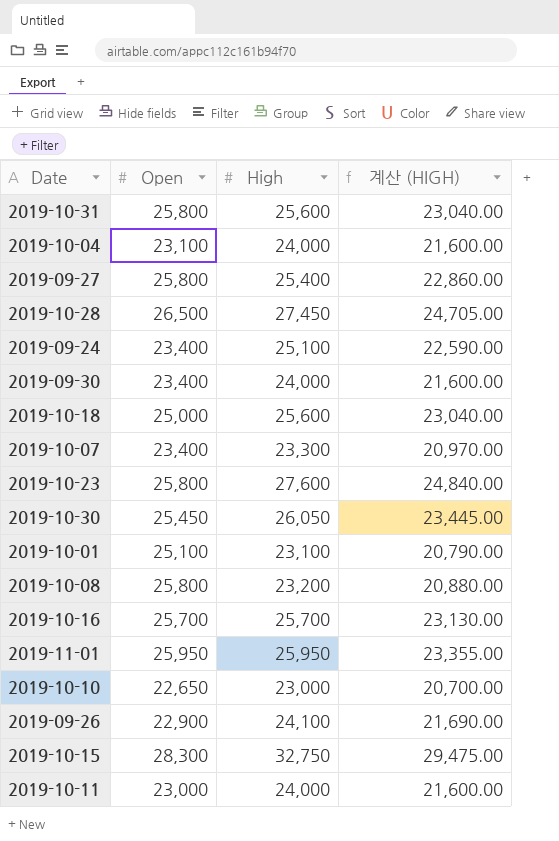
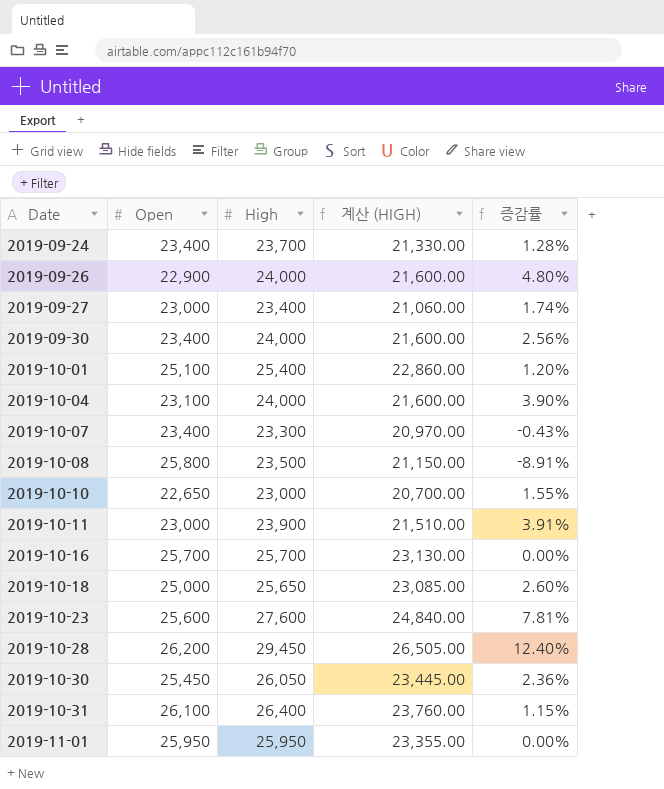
row order: none -> Date ascending
column 증감률 | formula: none -> ([High] - [Open]) / [Open]
row 2019-10-15: 28,300 | 32,750 | 29,475.00 -> none
2019-09-24 | High: 25,100 -> 23,700
2019-09-24 | 계산 (HIGH): 22,590.00 -> 21,330.00
2019-09-26 | High: 24,100 -> 24,000
2019-09-26 | 계산 (HIGH): 21,690.00 -> 21,600.00
2019-09-27 | Open: 25,800 -> 23,000
2019-09-27 | High: 25,400 -> 23,400
2019-09-27 | 계산 (HIGH): 22,860.00 -> 21,060.00
2019-10-01 | High: 23,100 -> 25,400
2019-10-01 | 계산 (HIGH): 20,790.00 -> 22,860.00
2019-10-08 | High: 23,200 -> 23,500
2019-10-08 | 계산 (HIGH): 20,880.00 -> 21,150.00
2019-10-11 | High: 24,000 -> 23,900
2019-10-11 | 계산 (HIGH): 21,600.00 -> 21,510.00
2019-10-18 | High: 25,600 -> 25,650
2019-10-18 | 계산 (HIGH): 23,040.00 -> 23,085.00
2019-10-23 | Open: 25,800 -> 25,600
2019-10-28 | Open: 26,500 -> 26,200
2019-10-28 | High: 27,450 -> 29,450
2019-10-28 | 계산 (HIGH): 24,705.00 -> 26,505.00
2019-10-31 | Open: 25,800 -> 26,100
2019-10-31 | High: 25,600 -> 26,400
2019-10-31 | 계산 (HIGH): 23,040.00 -> 23,760.00

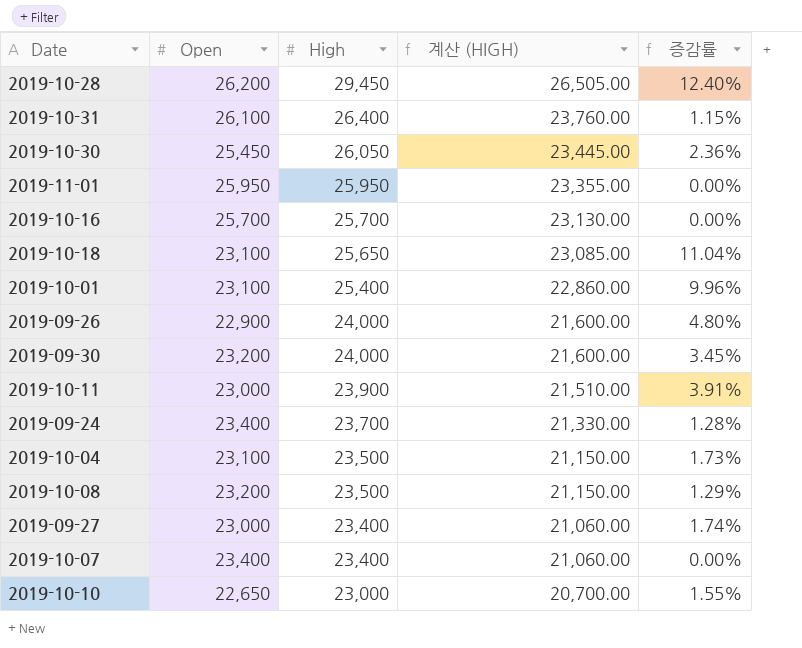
row order: Date ascending -> High descending
row 2019-10-23: 25,600 | 27,600 | 24,840.00 | 7.81% -> none
2019-10-18 | Open: 25,000 -> 23,100
2019-10-18 | 증감률: 2.60% -> 11.04%
2019-10-01 | Open: 25,100 -> 23,100
2019-10-01 | 증감률: 1.20% -> 9.96%
2019-09-30 | Open: 23,400 -> 23,200
2019-09-30 | 증감률: 2.56% -> 3.45%
2019-10-04 | High: 24,000 -> 23,500
2019-10-04 | 계산 (HIGH): 21,600.00 -> 21,150.00
2019-10-04 | 증감률: 3.90% -> 1.73%
2019-10-08 | Open: 25,800 -> 23,200
2019-10-08 | 증감률: -8.91% -> 1.29%
2019-10-07 | High: 23,300 -> 23,400
2019-10-07 | 계산 (HIGH): 20,970.00 -> 21,060.00
2019-10-07 | 증감률: -0.43% -> 0.00%

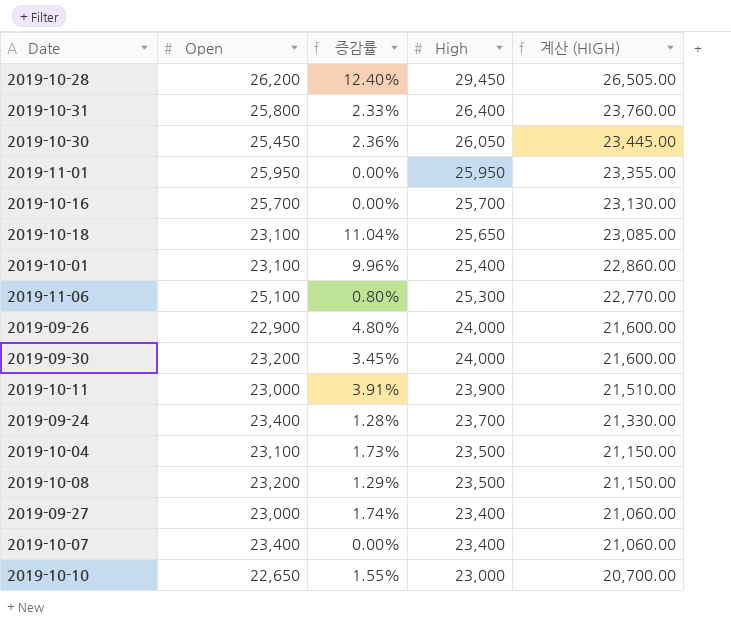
column 증감률 | position: 5 -> 3
2019-10-31 | Open: 26,100 -> 25,800
2019-10-31 | 증감률: 1.15% -> 2.33%
row 2019-11-06: none -> 25,100 | 0.80% | 25,300 | 22,770.00

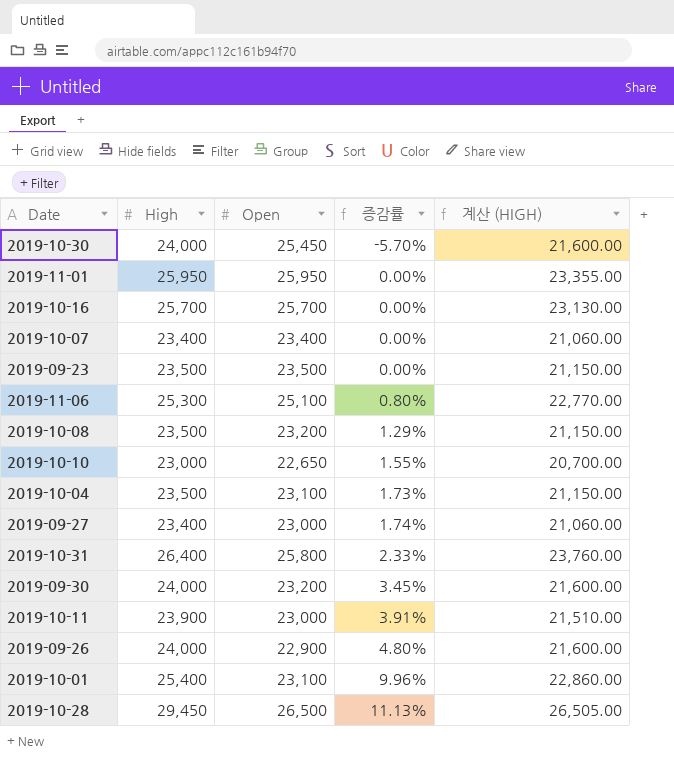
row order: High descending -> 증감률 ascending
column High | position: 4 -> 2
row 2019-10-18: 23,100 | 11.04% | 25,650 | 23,085.00 -> none
row 2019-09-24: 23,400 | 1.28% | 23,700 | 21,330.00 -> none
2019-10-30 | High: 26,050 -> 24,000
2019-10-30 | 증감률: 2.36% -> -5.70%
2019-10-30 | 계산 (HIGH): 23,445.00 -> 21,600.00
row 2019-09-23: none -> 23,500 | 23,500 | 0.00% | 21,150.00
2019-10-28 | Open: 26,200 -> 26,500
2019-10-28 | 증감률: 12.40% -> 11.13%

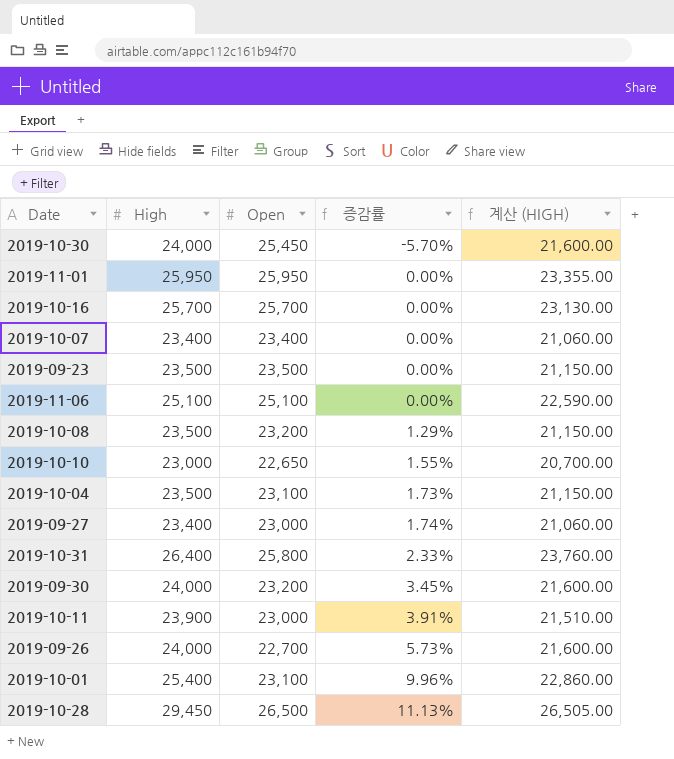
2019-11-06 | High: 25,300 -> 25,100
2019-11-06 | 증감률: 0.80% -> 0.00%
2019-11-06 | 계산 (HIGH): 22,770.00 -> 22,590.00
2019-09-26 | Open: 22,900 -> 22,700
2019-09-26 | 증감률: 4.80% -> 5.73%

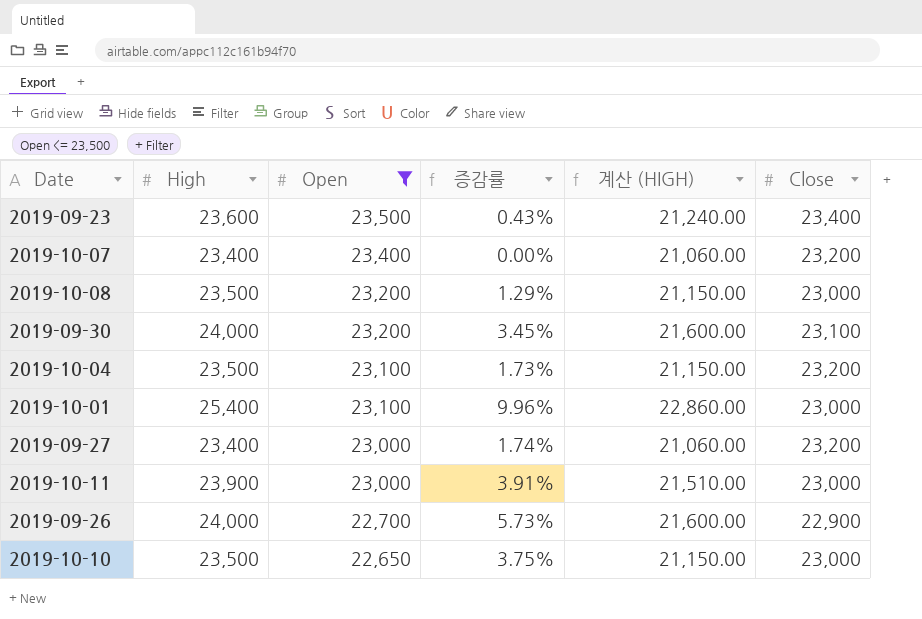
filter: none -> Open <= 23,500
row order: 증감률 ascending -> Open descending
column Close | position: none -> 6
2019-09-23 | High: 23,500 -> 23,600
2019-09-23 | 증감률: 0.00% -> 0.43%
2019-09-23 | 계산 (HIGH): 21,150.00 -> 21,240.00
2019-10-10 | High: 23,000 -> 23,500
2019-10-10 | 증감률: 1.55% -> 3.75%
2019-10-10 | 계산 (HIGH): 20,700.00 -> 21,150.00

